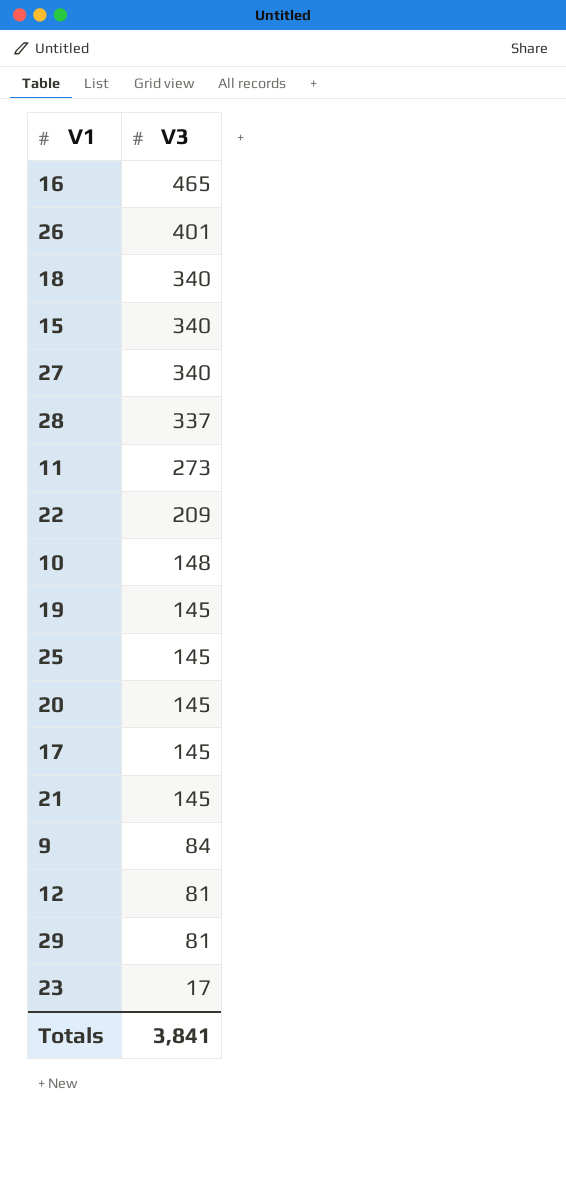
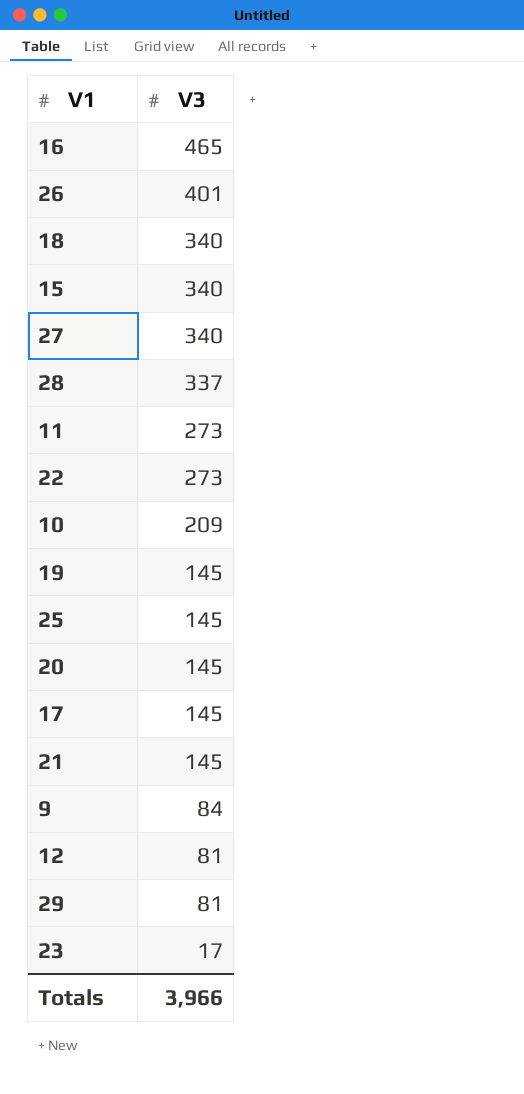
22 | V3: 209 -> 273
10 | V3: 148 -> 209
Totals | V3: 3,841 -> 3,966

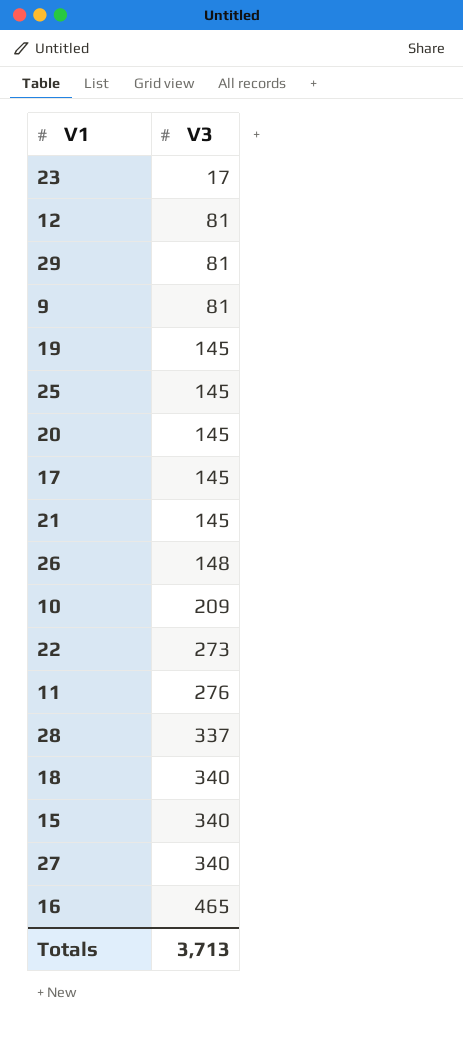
row order: V3 descending -> V3 ascending
9 | V3: 84 -> 81
26 | V3: 401 -> 148
11 | V3: 273 -> 276
Totals | V3: 3,966 -> 3,713

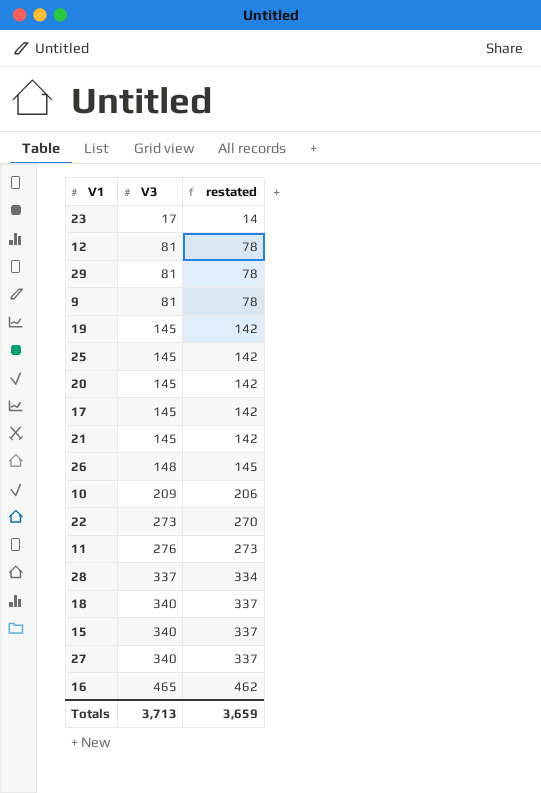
column restated | formula: none -> [V3] - 3

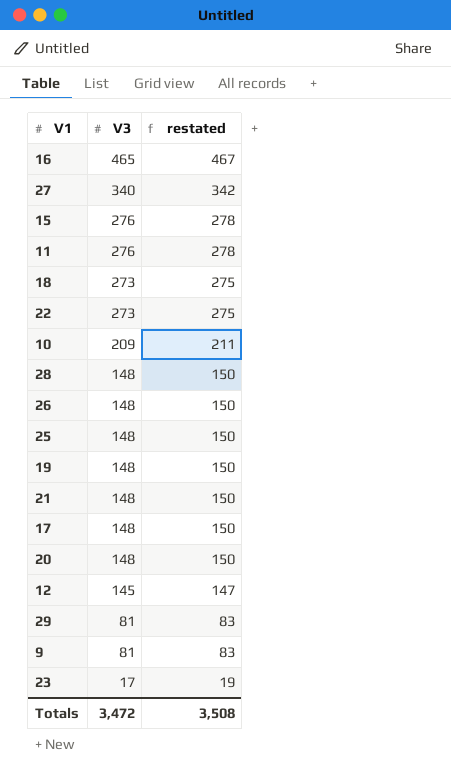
row order: V3 ascending -> V3 descending
column restated | formula: [V3] - 3 -> [V3] + 2
15 | V3: 340 -> 276
18 | V3: 340 -> 273
28 | V3: 337 -> 148
25 | V3: 145 -> 148
19 | V3: 145 -> 148
21 | V3: 145 -> 148
17 | V3: 145 -> 148
20 | V3: 145 -> 148
12 | V3: 81 -> 145
Totals | V3: 3,713 -> 3,472
Totals | restated: 3,659 -> 3,508

